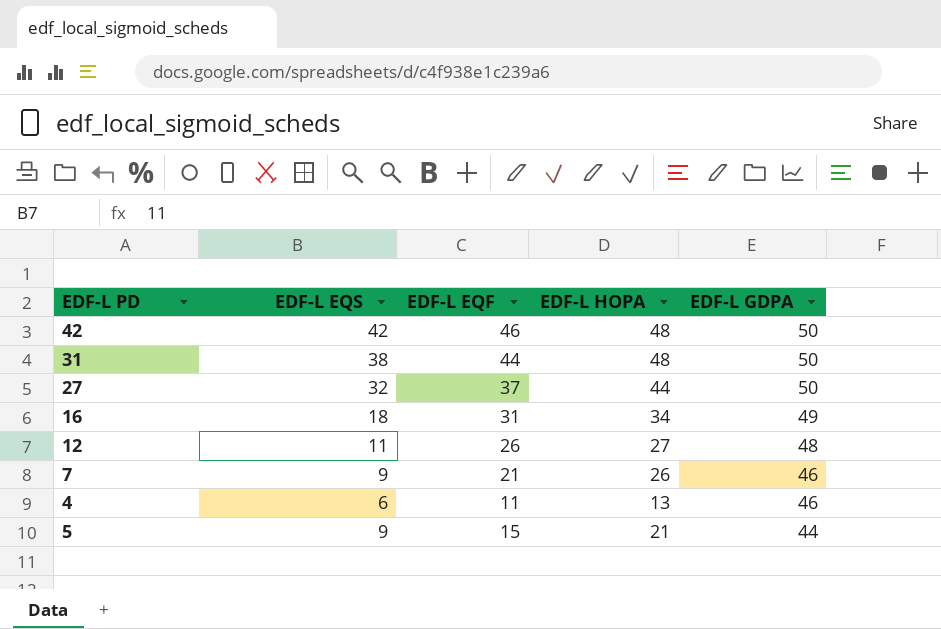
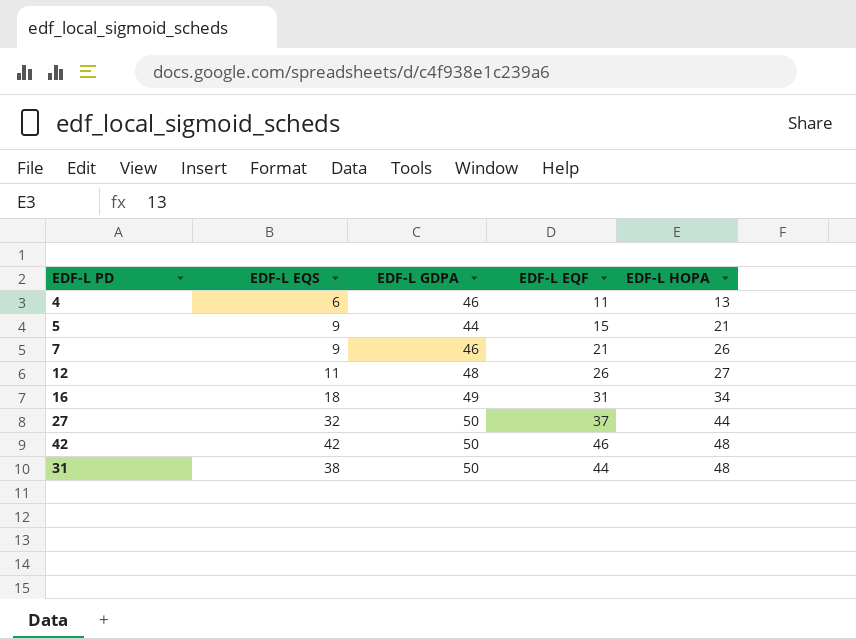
row order: EDF-L GDPA descending -> EDF-L HOPA ascending
column EDF-L GDPA | position: 5 -> 3

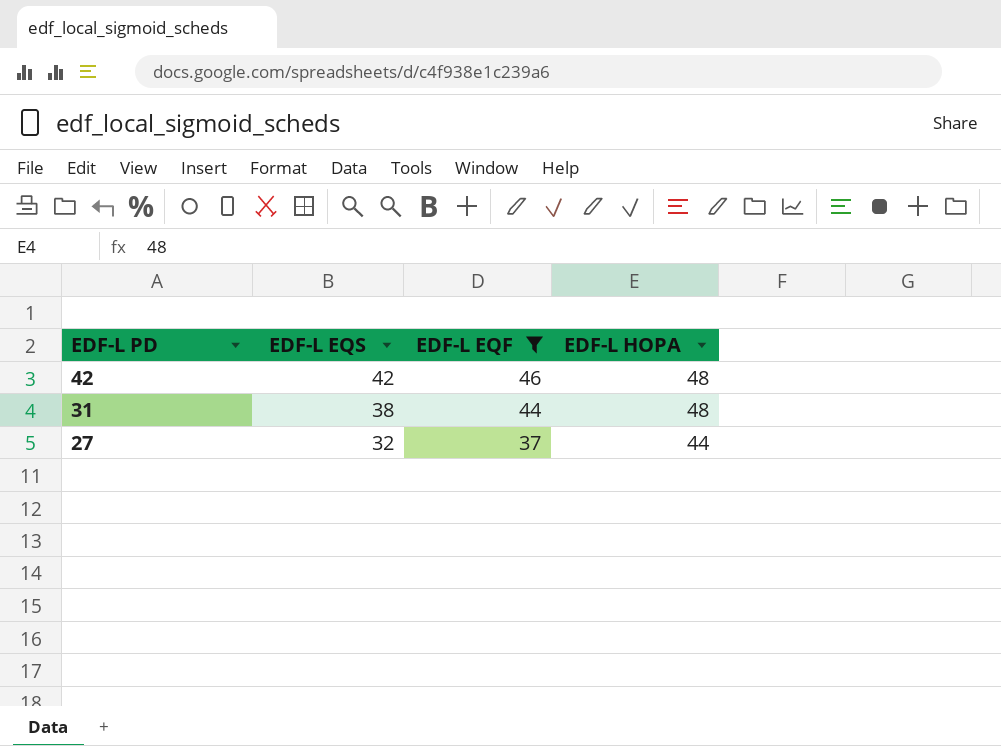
filter: none -> EDF-L EQF >= 37
row order: EDF-L HOPA ascending -> EDF-L PD descending
column EDF-L GDPA | position: 3 -> none

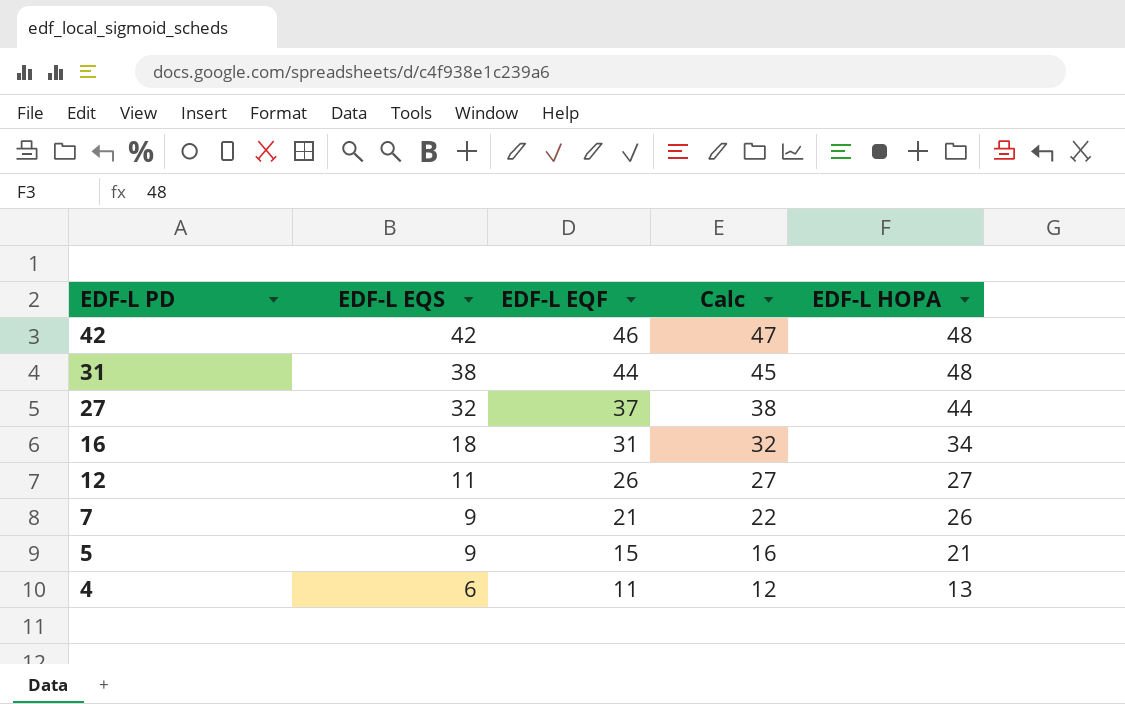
filter: EDF-L EQF >= 37 -> none
column Calc | formula: none -> [EDF-L EQF] + 1

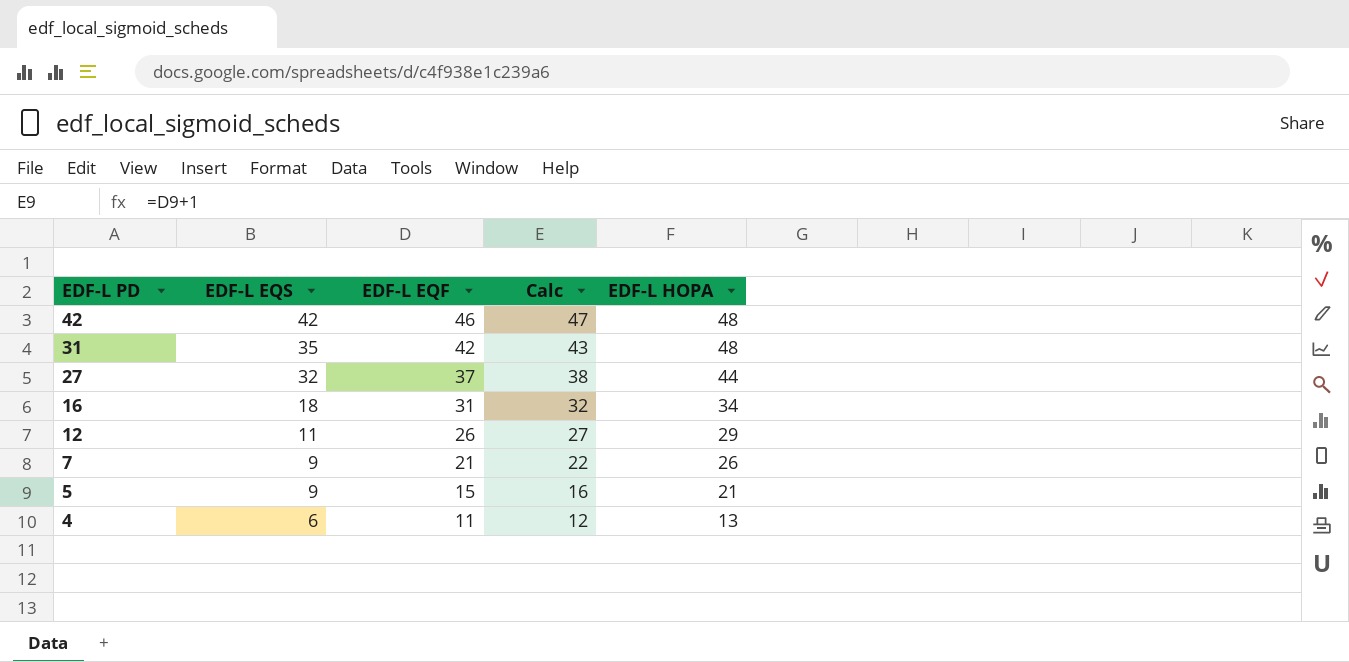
31 | EDF-L EQS: 38 -> 35
31 | EDF-L EQF: 44 -> 42
31 | Calc: 45 -> 43
12 | EDF-L HOPA: 27 -> 29

